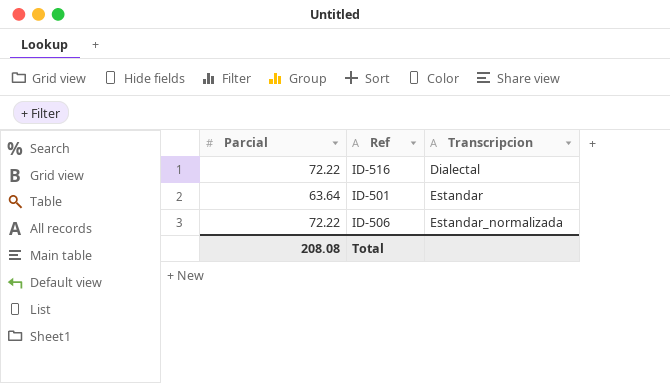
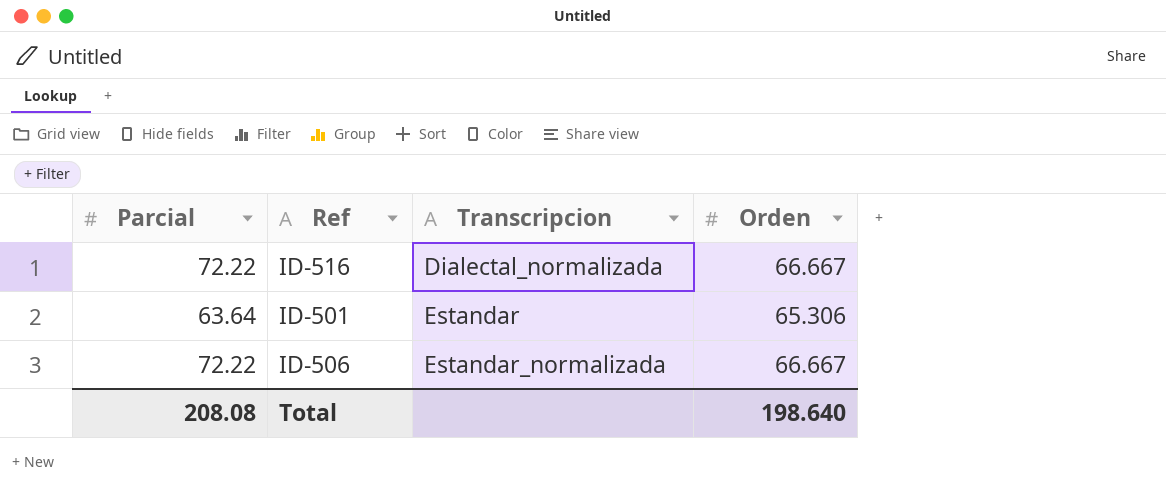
column Orden | position: none -> 4
ID-516 | Transcripcion: Dialectal -> Dialectal_normalizada

